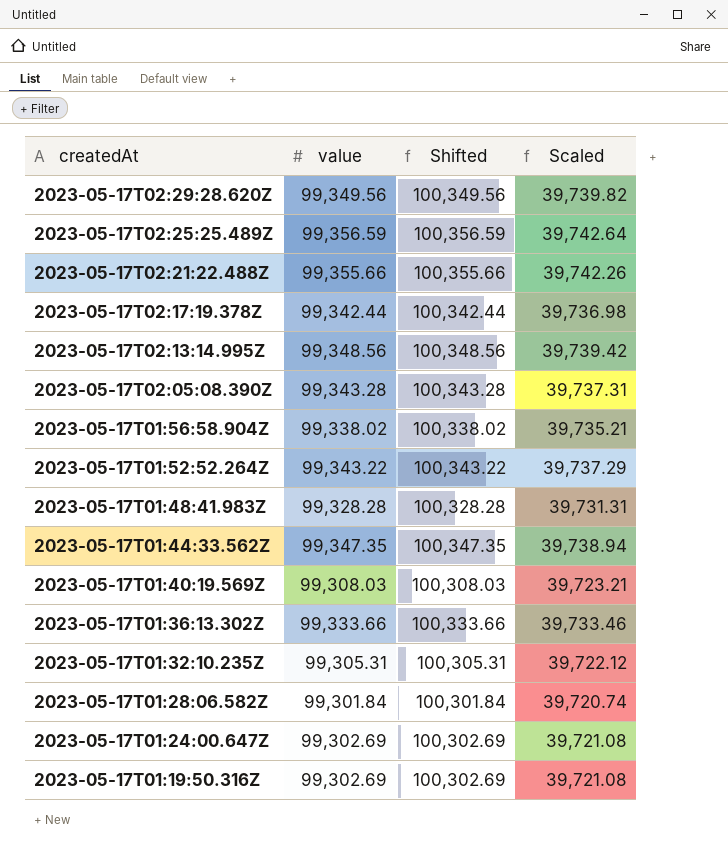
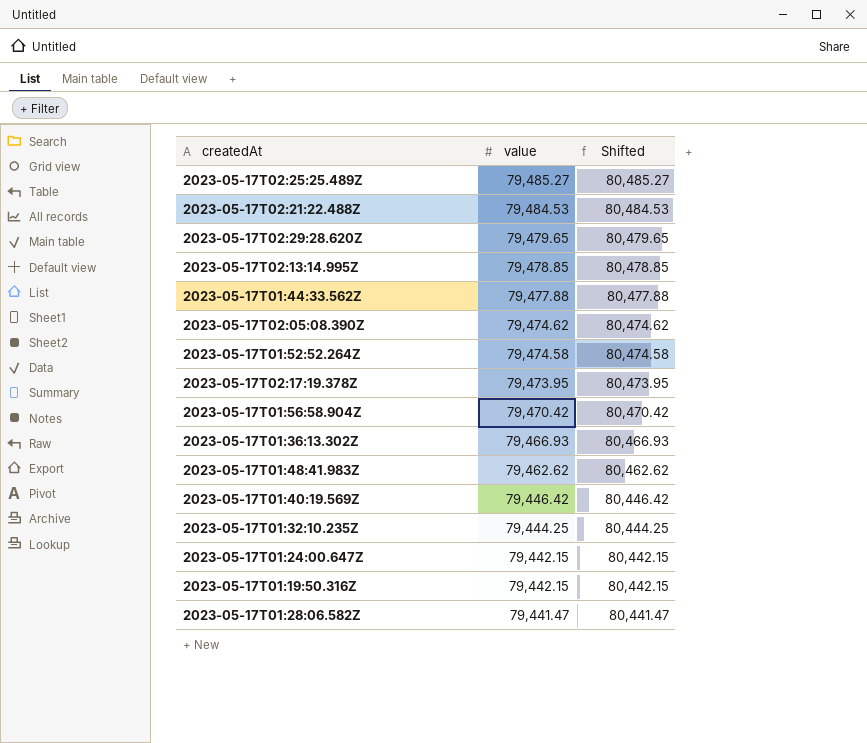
row order: createdAt descending -> value descending
column Scaled | formula: [value] * 0.4 -> none
2023-05-17T02:25:25.489Z | value: 99,356.59 -> 79,485.27
2023-05-17T02:25:25.489Z | Shifted: 100,356.59 -> 80,485.27
2023-05-17T02:21:22.488Z | value: 99,355.66 -> 79,484.53
2023-05-17T02:21:22.488Z | Shifted: 100,355.66 -> 80,484.53
2023-05-17T02:29:28.620Z | value: 99,349.56 -> 79,479.65
2023-05-17T02:29:28.620Z | Shifted: 100,349.56 -> 80,479.65
2023-05-17T02:13:14.995Z | value: 99,348.56 -> 79,478.85
2023-05-17T02:13:14.995Z | Shifted: 100,348.56 -> 80,478.85
2023-05-17T01:44:33.562Z | value: 99,347.35 -> 79,477.88
2023-05-17T01:44:33.562Z | Shifted: 100,347.35 -> 80,477.88
2023-05-17T02:05:08.390Z | value: 99,343.28 -> 79,474.62
2023-05-17T02:05:08.390Z | Shifted: 100,343.28 -> 80,474.62
2023-05-17T01:52:52.264Z | value: 99,343.22 -> 79,474.58
2023-05-17T01:52:52.264Z | Shifted: 100,343.22 -> 80,474.58
2023-05-17T02:17:19.378Z | value: 99,342.44 -> 79,473.95
2023-05-17T02:17:19.378Z | Shifted: 100,342.44 -> 80,473.95
2023-05-17T01:56:58.904Z | value: 99,338.02 -> 79,470.42
2023-05-17T01:56:58.904Z | Shifted: 100,338.02 -> 80,470.42
2023-05-17T01:36:13.302Z | value: 99,333.66 -> 79,466.93
2023-05-17T01:36:13.302Z | Shifted: 100,333.66 -> 80,466.93
2023-05-17T01:48:41.983Z | value: 99,328.28 -> 79,462.62
2023-05-17T01:48:41.983Z | Shifted: 100,328.28 -> 80,462.62
2023-05-17T01:40:19.569Z | value: 99,308.03 -> 79,446.42
2023-05-17T01:40:19.569Z | Shifted: 100,308.03 -> 80,446.42
2023-05-17T01:32:10.235Z | value: 99,305.31 -> 79,444.25
2023-05-17T01:32:10.235Z | Shifted: 100,305.31 -> 80,444.25
2023-05-17T01:24:00.647Z | value: 99,302.69 -> 79,442.15
2023-05-17T01:24:00.647Z | Shifted: 100,302.69 -> 80,442.15
2023-05-17T01:19:50.316Z | value: 99,302.69 -> 79,442.15
2023-05-17T01:19:50.316Z | Shifted: 100,302.69 -> 80,442.15
2023-05-17T01:28:06.582Z | value: 99,301.84 -> 79,441.47
2023-05-17T01:28:06.582Z | Shifted: 100,301.84 -> 80,441.47

